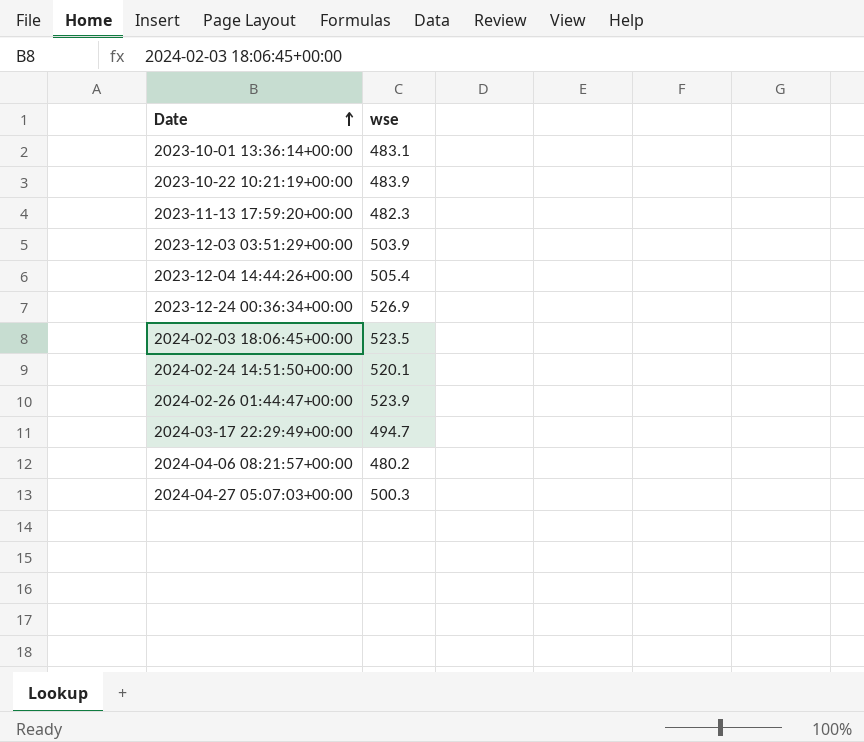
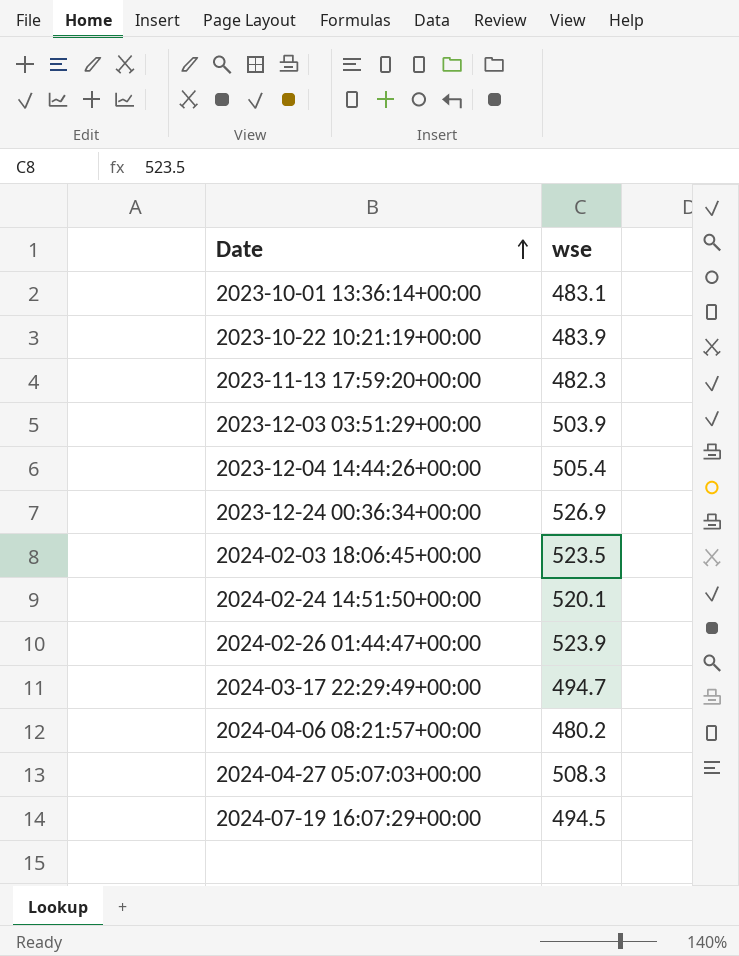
2024-04-27 05:07:03+00:00 | wse: 500.3 -> 508.3
row 2024-07-19 16:07:29+00:00: none -> 494.5

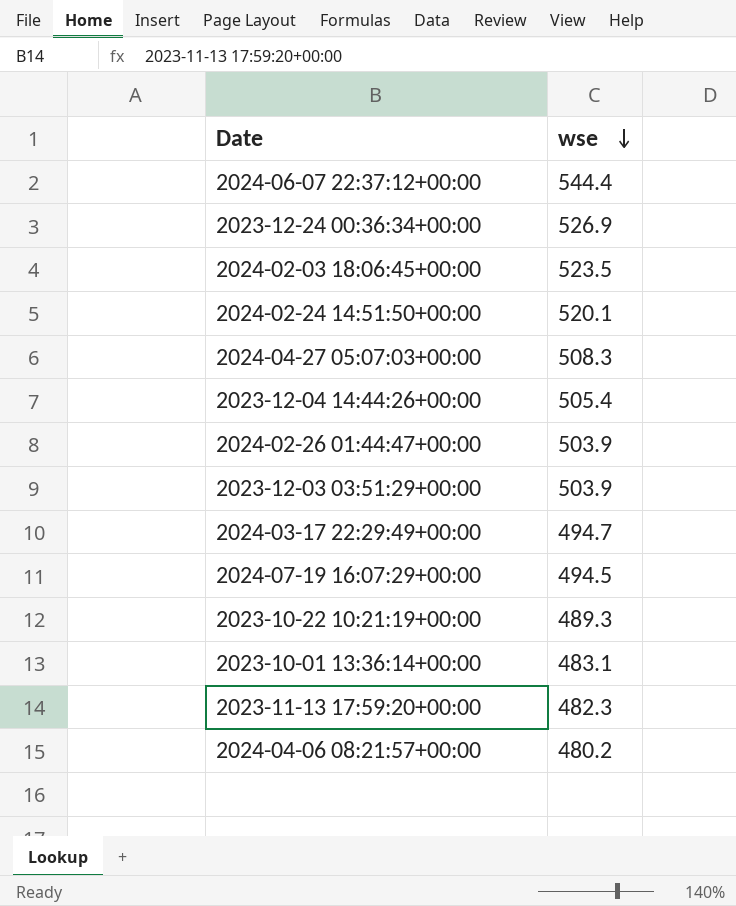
row order: Date ascending -> wse descending
row 2024-06-07 22:37:12+00:00: none -> 544.4
2024-02-26 01:44:47+00:00 | wse: 523.9 -> 503.9
2023-10-22 10:21:19+00:00 | wse: 483.9 -> 489.3

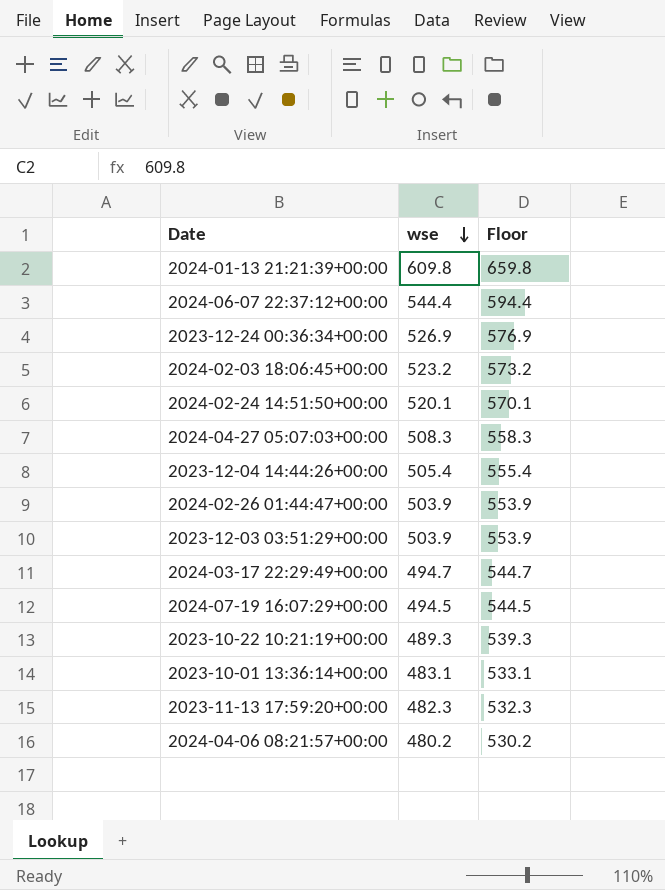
column Floor | formula: none -> [wse] + 50
row 2024-01-13 21:21:39+00:00: none -> 609.8 | 659.8
2024-02-03 18:06:45+00:00 | wse: 523.5 -> 523.2

